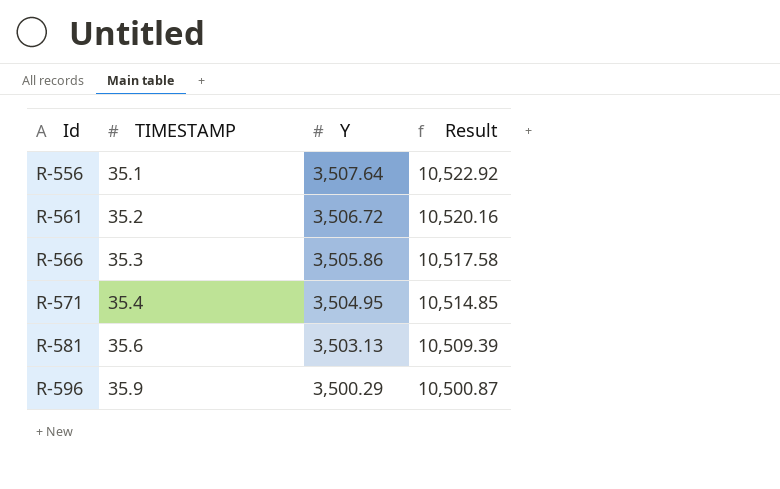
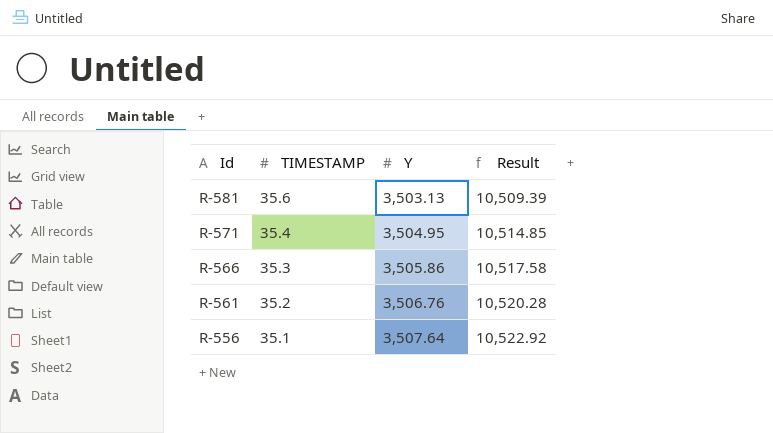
row order: Id ascending -> Id descending
row R-596: 35.9 | 3,500.29 | 10,500.87 -> none
R-561 | Y: 3,506.72 -> 3,506.76
R-561 | Result: 10,520.16 -> 10,520.28

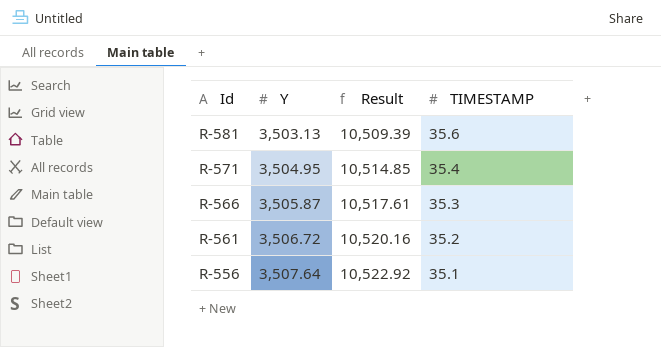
column TIMESTAMP | position: 2 -> 4
R-566 | Y: 3,505.86 -> 3,505.87
R-566 | Result: 10,517.58 -> 10,517.61
R-561 | Y: 3,506.76 -> 3,506.72
R-561 | Result: 10,520.28 -> 10,520.16

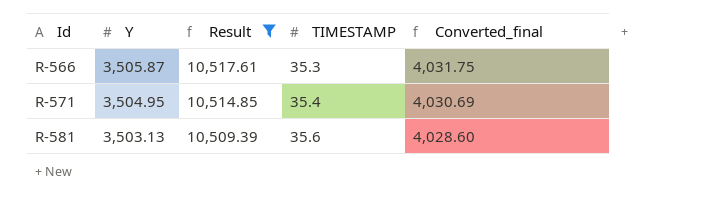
filter: none -> Result <= 10,517.61
row order: Id descending -> Id ascending
column Converted_final | formula: none -> [Y] * 1.15

